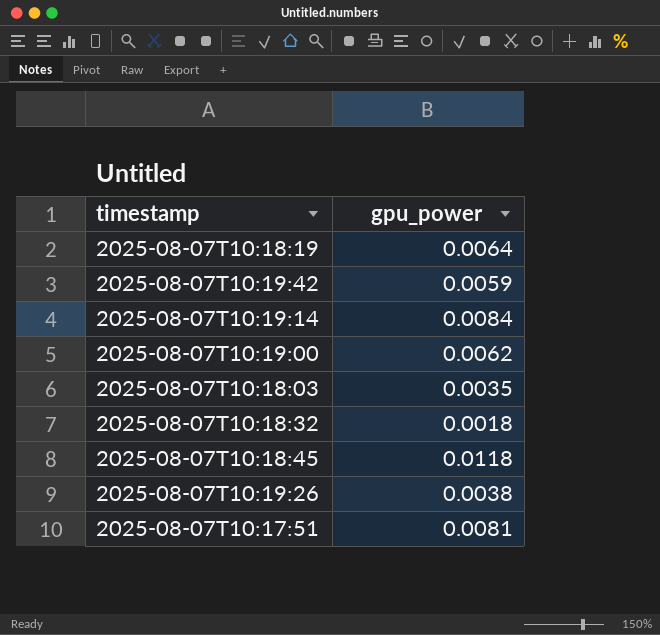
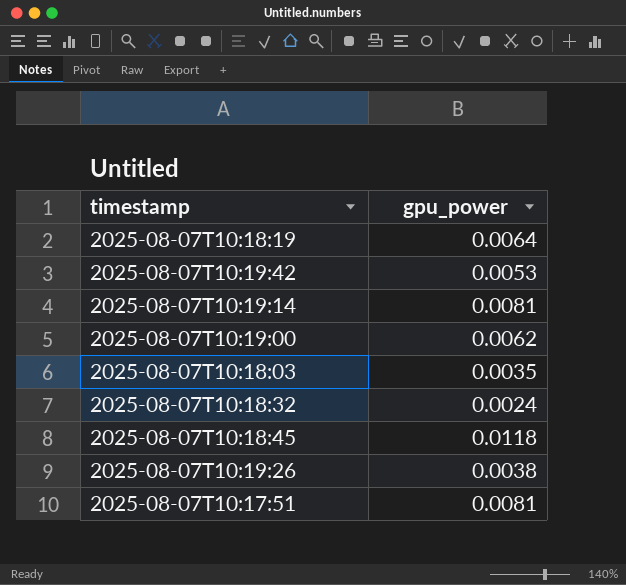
2025-08-07T10:19:42 | gpu_power: 0.0059 -> 0.0053
2025-08-07T10:19:14 | gpu_power: 0.0084 -> 0.0081
2025-08-07T10:18:32 | gpu_power: 0.0018 -> 0.0024

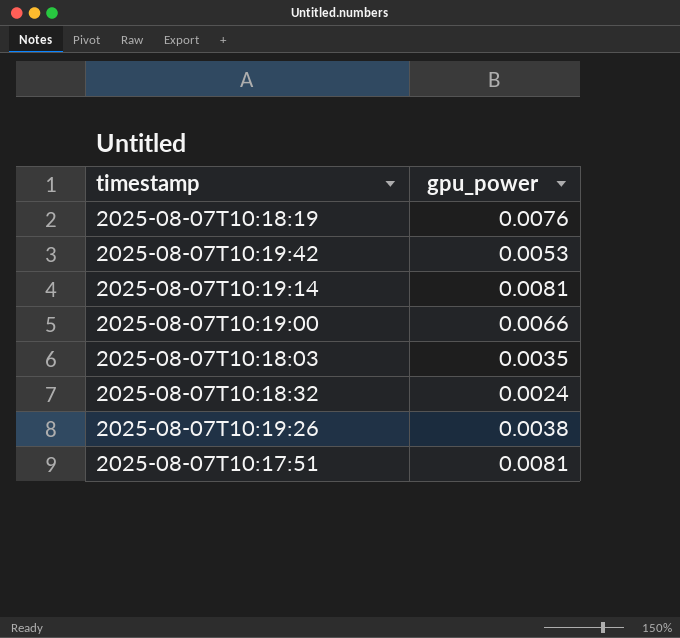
row 2025-08-07T10:18:45: 0.0118 -> none
2025-08-07T10:18:19 | gpu_power: 0.0064 -> 0.0076
2025-08-07T10:19:00 | gpu_power: 0.0062 -> 0.0066

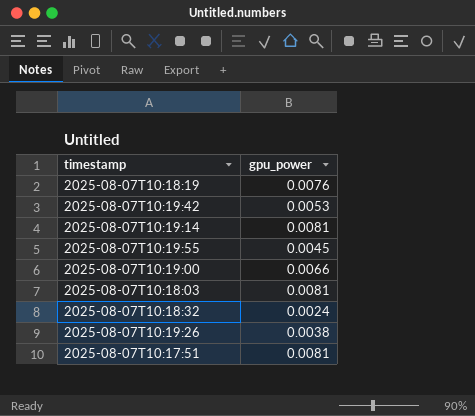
row 2025-08-07T10:19:55: none -> 0.0045
2025-08-07T10:18:03 | gpu_power: 0.0035 -> 0.0081

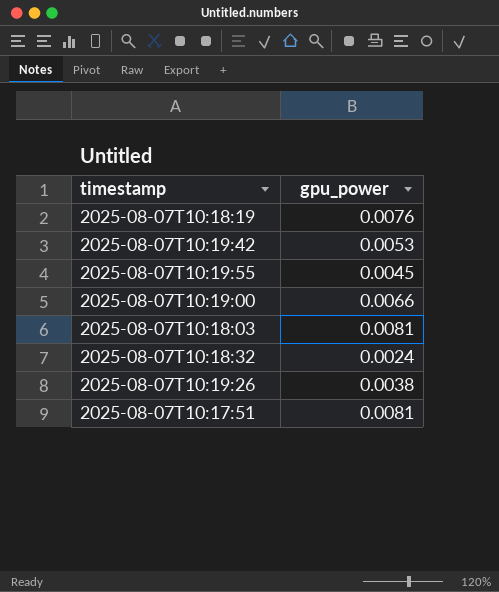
row 2025-08-07T10:19:14: 0.0081 -> none

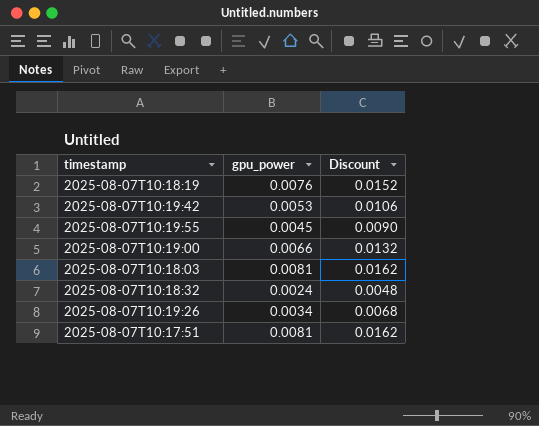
column Discount | formula: none -> [gpu_power] * 2
2025-08-07T10:19:26 | gpu_power: 0.0038 -> 0.0034

